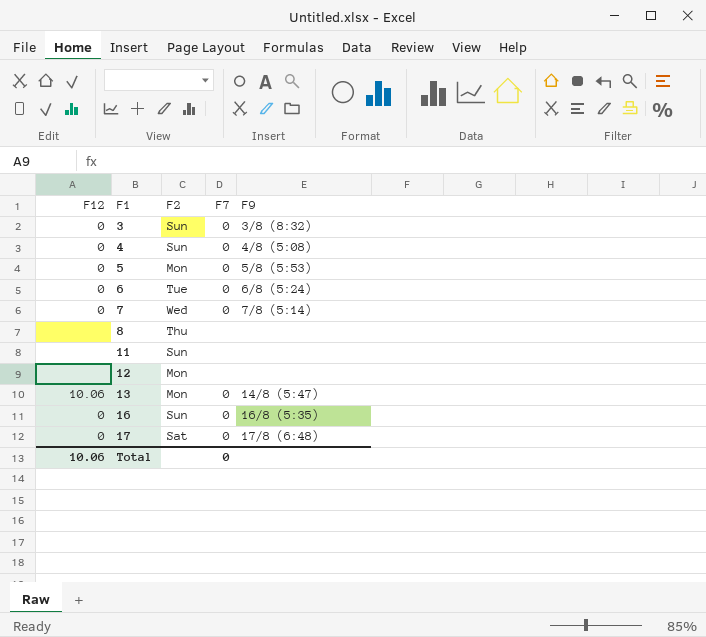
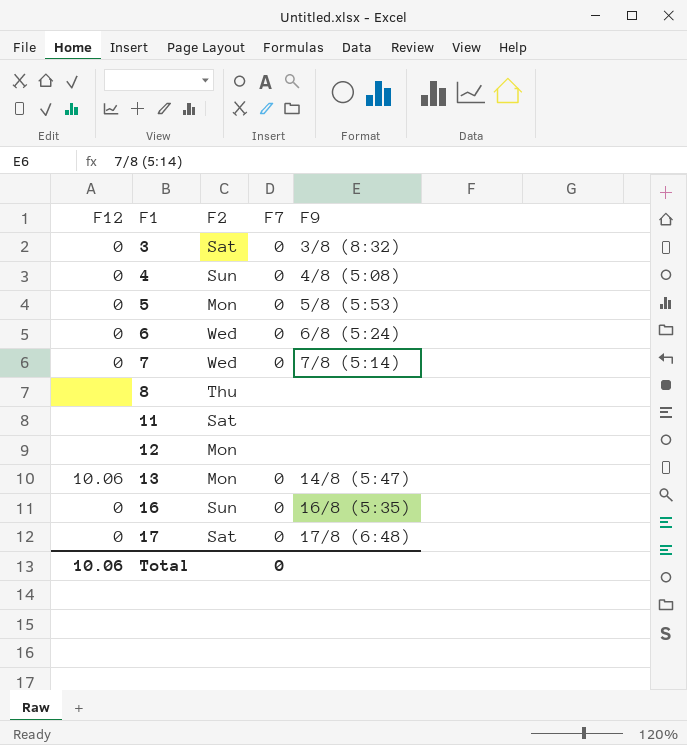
3 | F2: Sun -> Sat
6 | F2: Tue -> Wed
11 | F2: Sun -> Sat

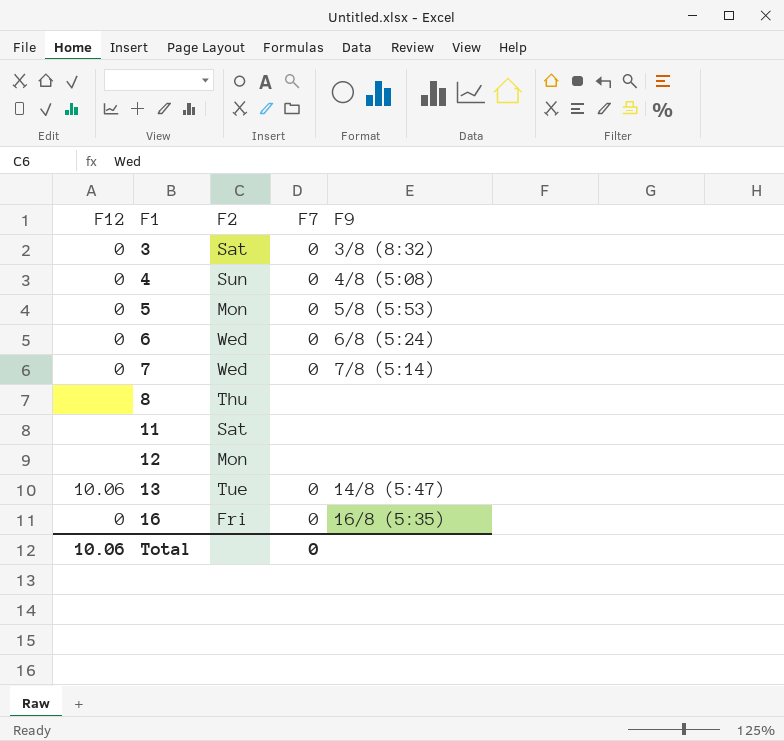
row 17: 0 | Sat | 0 | 17/8 (6:48) -> none
13 | F2: Mon -> Tue
16 | F2: Sun -> Fri

